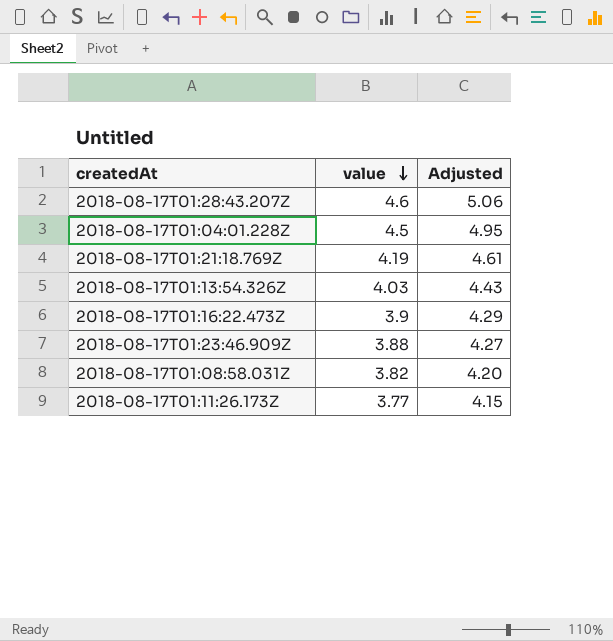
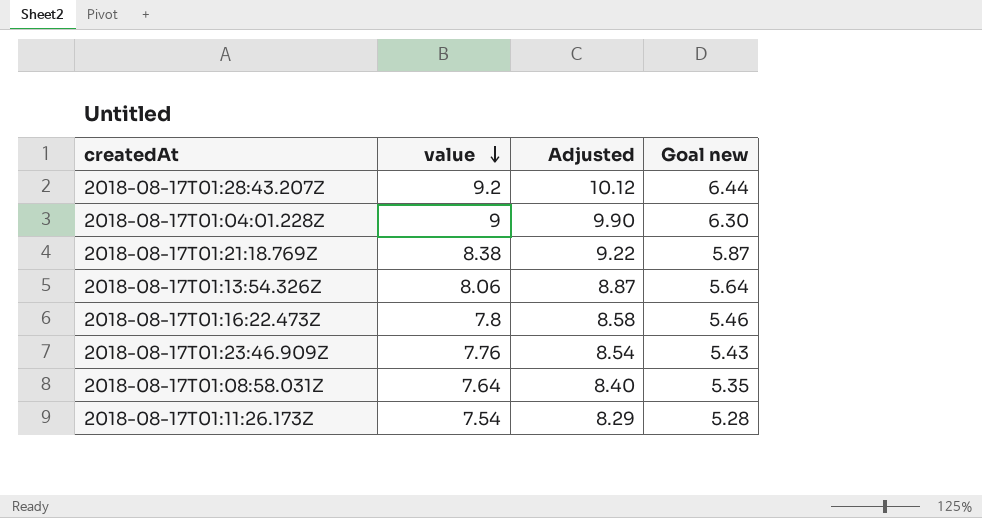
column Goal new | formula: none -> [value] * 0.7
2018-08-17T01:28:43.207Z | value: 4.6 -> 9.2
2018-08-17T01:28:43.207Z | Adjusted: 5.06 -> 10.12
2018-08-17T01:04:01.228Z | value: 4.5 -> 9
2018-08-17T01:04:01.228Z | Adjusted: 4.95 -> 9.90
2018-08-17T01:21:18.769Z | value: 4.19 -> 8.38
2018-08-17T01:21:18.769Z | Adjusted: 4.61 -> 9.22
2018-08-17T01:13:54.326Z | value: 4.03 -> 8.06
2018-08-17T01:13:54.326Z | Adjusted: 4.43 -> 8.87
2018-08-17T01:16:22.473Z | value: 3.9 -> 7.8
2018-08-17T01:16:22.473Z | Adjusted: 4.29 -> 8.58
2018-08-17T01:23:46.909Z | value: 3.88 -> 7.76
2018-08-17T01:23:46.909Z | Adjusted: 4.27 -> 8.54
2018-08-17T01:08:58.031Z | value: 3.82 -> 7.64
2018-08-17T01:08:58.031Z | Adjusted: 4.20 -> 8.40
2018-08-17T01:11:26.173Z | value: 3.77 -> 7.54
2018-08-17T01:11:26.173Z | Adjusted: 4.15 -> 8.29

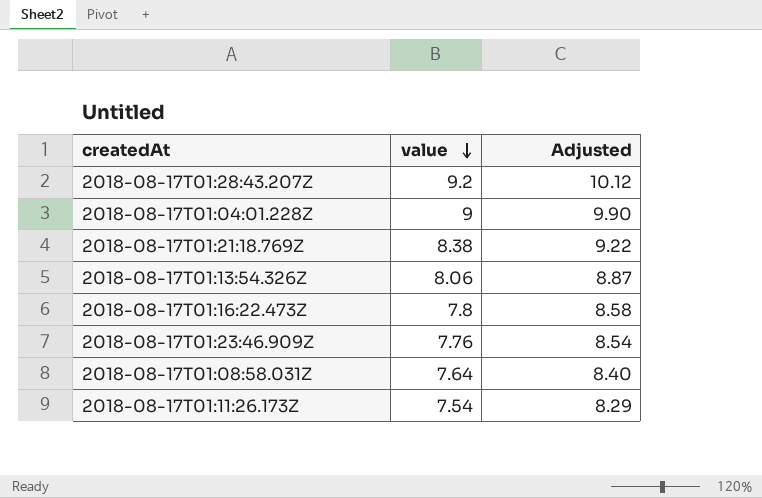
column Goal new | formula: [value] * 0.7 -> none

